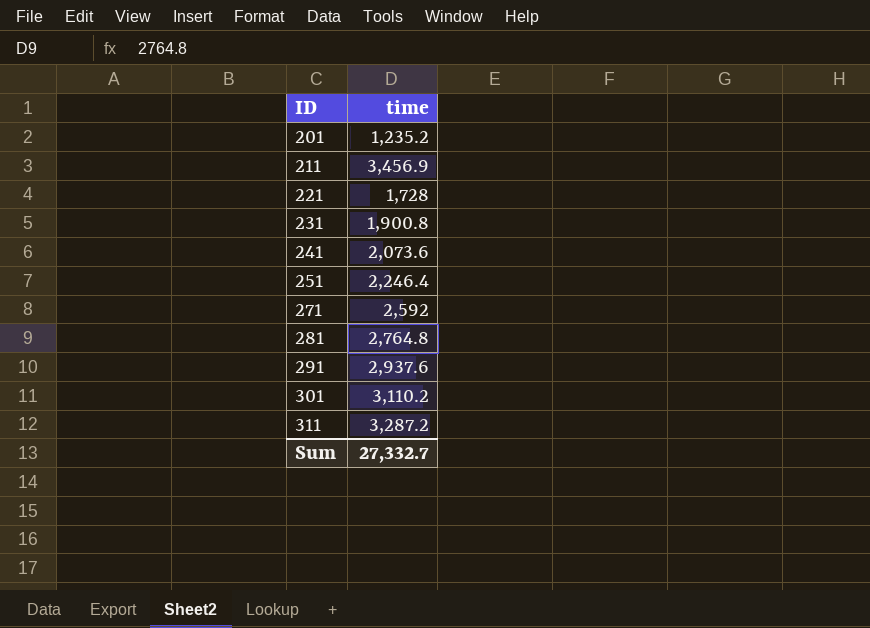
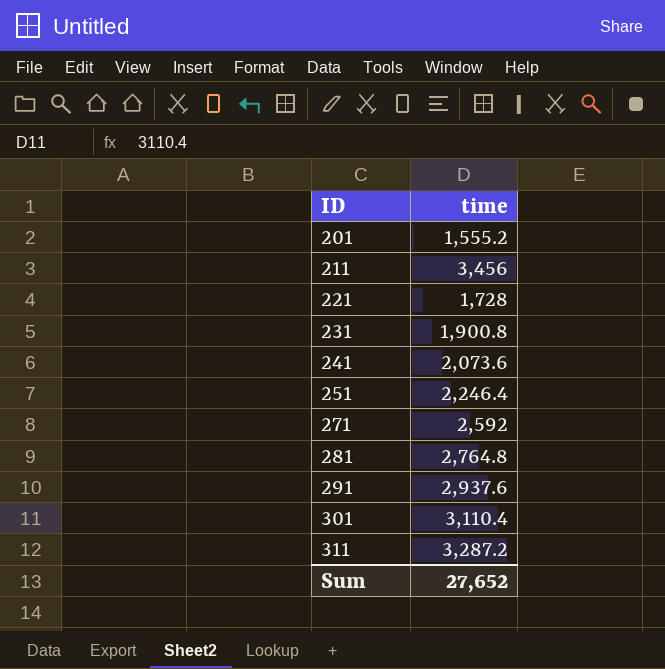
201 | time: 1,235.2 -> 1,555.2
211 | time: 3,456.9 -> 3,456
301 | time: 3,110.2 -> 3,110.4
Sum | time: 27,332.7 -> 27,652

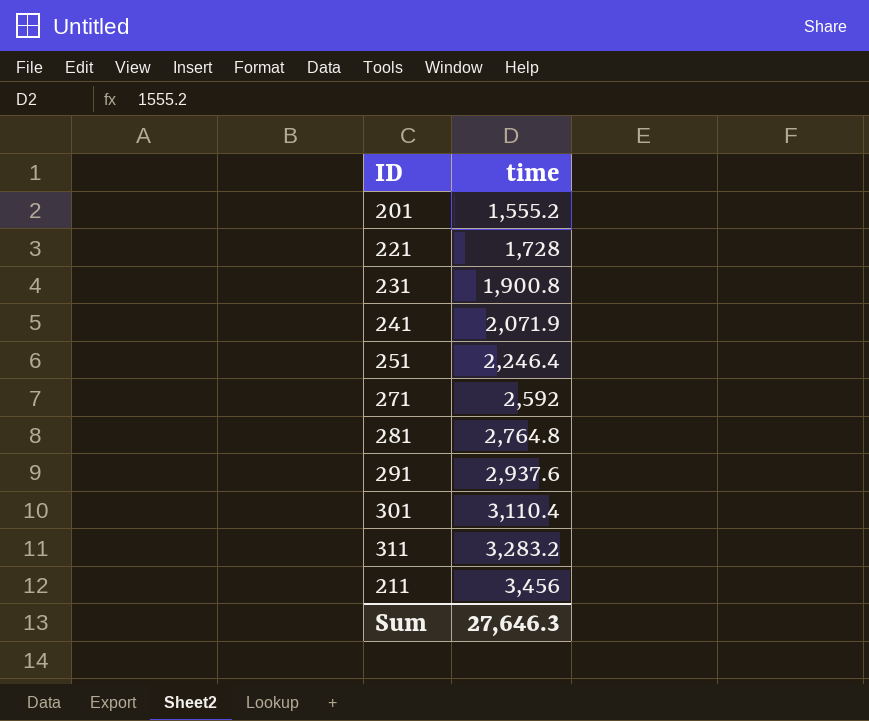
row order: ID ascending -> time ascending
241 | time: 2,073.6 -> 2,071.9
311 | time: 3,287.2 -> 3,283.2
Sum | time: 27,652 -> 27,646.3

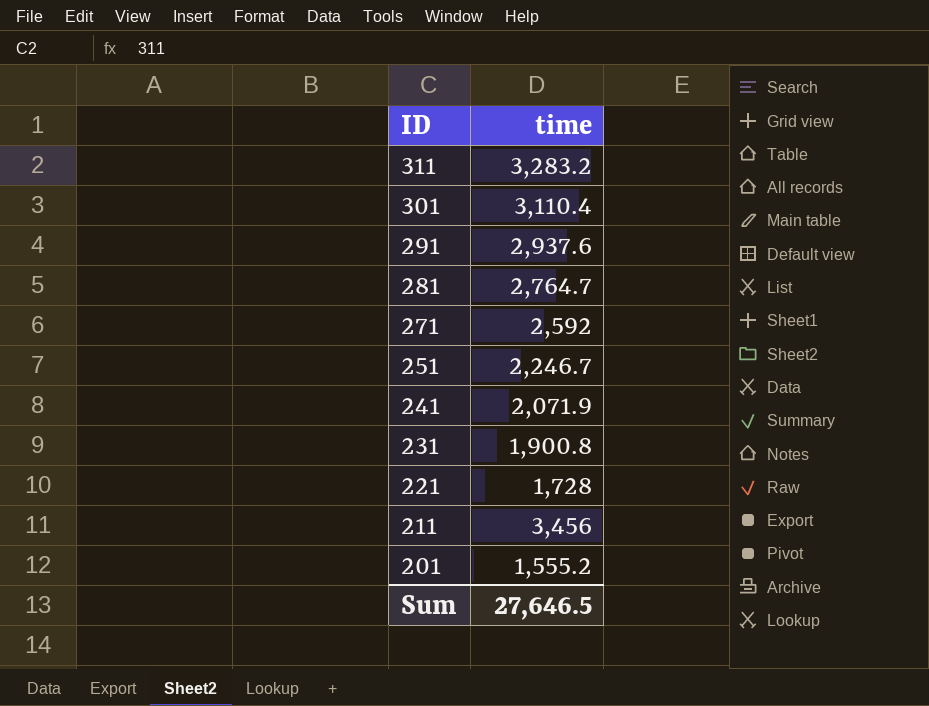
row order: time ascending -> ID descending
281 | time: 2,764.8 -> 2,764.7
251 | time: 2,246.4 -> 2,246.7
Sum | time: 27,646.3 -> 27,646.5

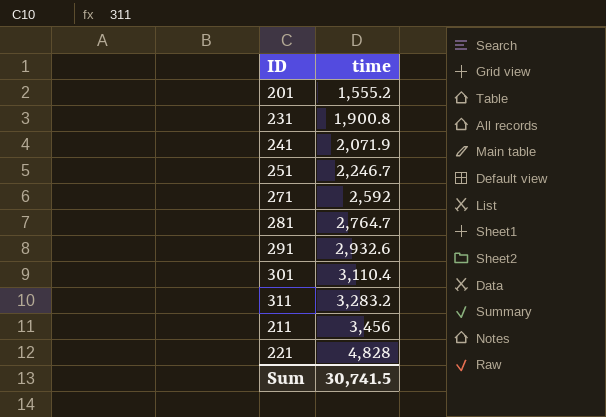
row order: ID descending -> time ascending
291 | time: 2,937.6 -> 2,932.6
221 | time: 1,728 -> 4,828
Sum | time: 27,646.5 -> 30,741.5

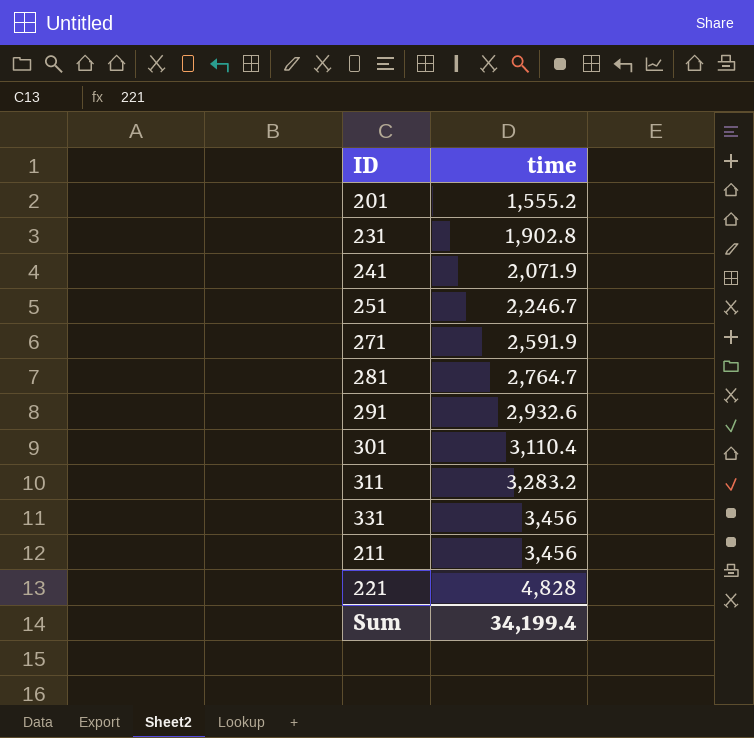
231 | time: 1,900.8 -> 1,902.8
271 | time: 2,592 -> 2,591.9
row 331: none -> 3,456
Sum | time: 30,741.5 -> 34,199.4

